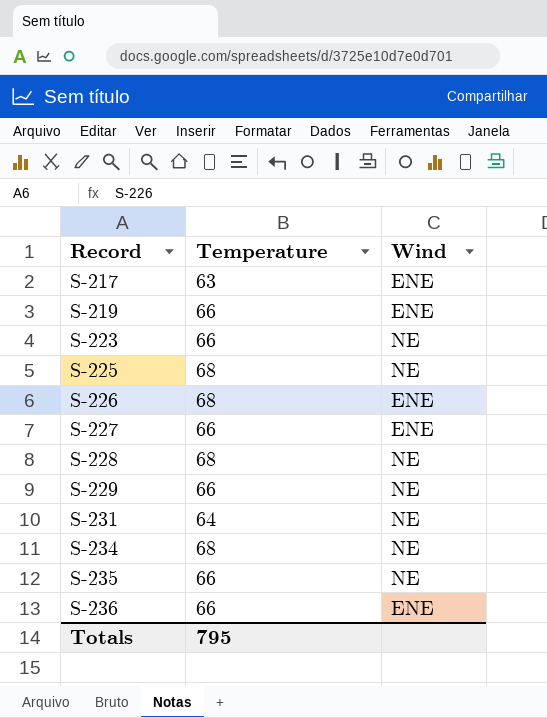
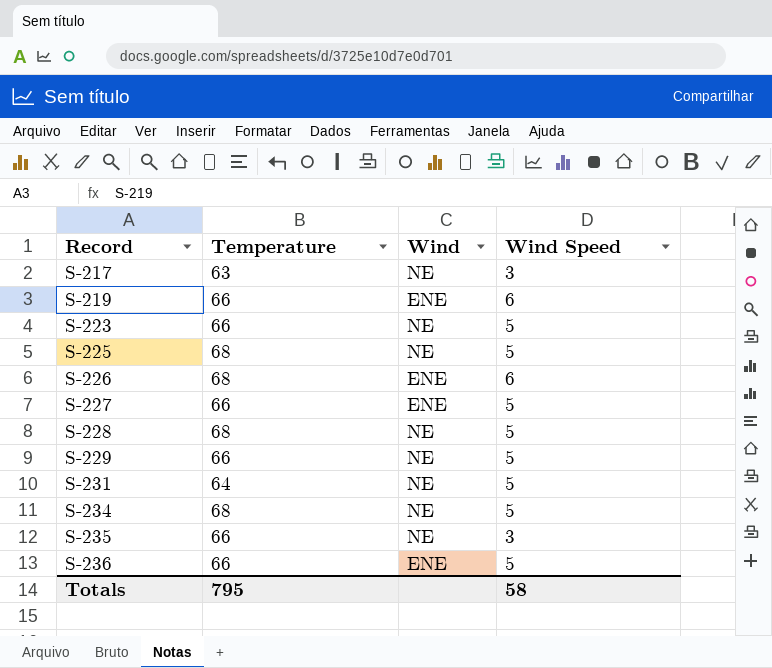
column Wind Speed | position: none -> 4
S-217 | Wind: ENE -> NE

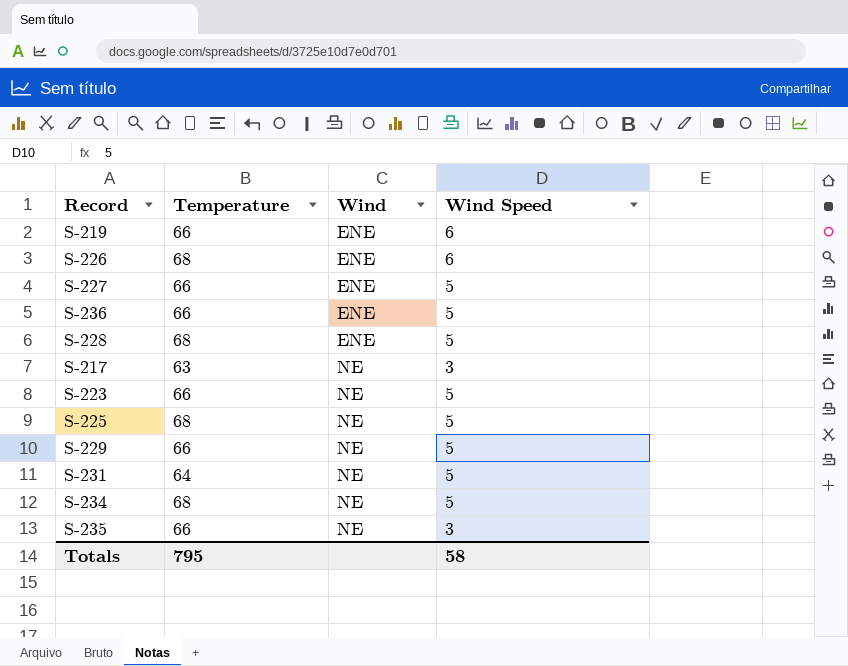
row order: Record ascending -> Wind ascending
S-228 | Wind: NE -> ENE

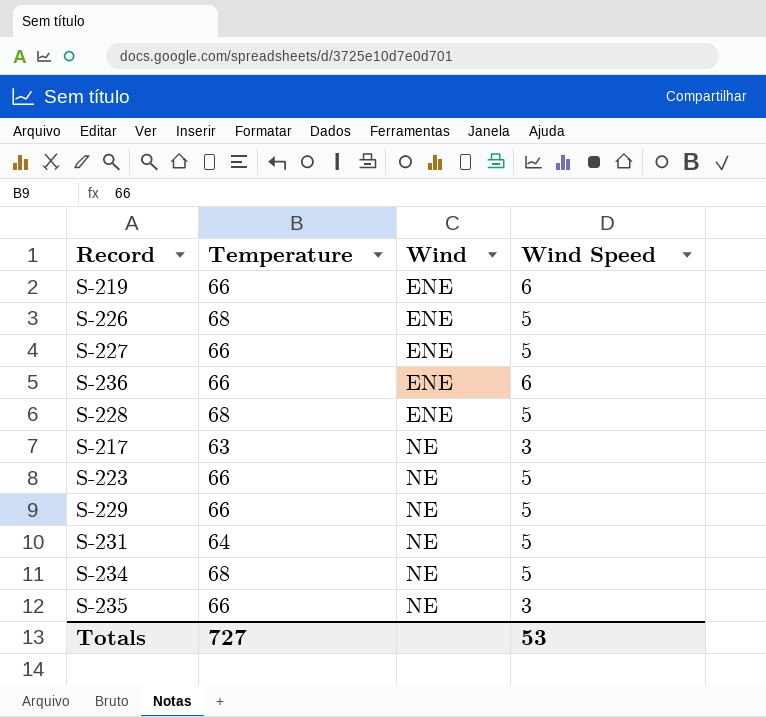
row S-225: 68 | NE | 5 -> none
S-226 | Wind Speed: 6 -> 5
S-236 | Wind Speed: 5 -> 6
Totals | Temperature: 795 -> 727
Totals | Wind Speed: 58 -> 53

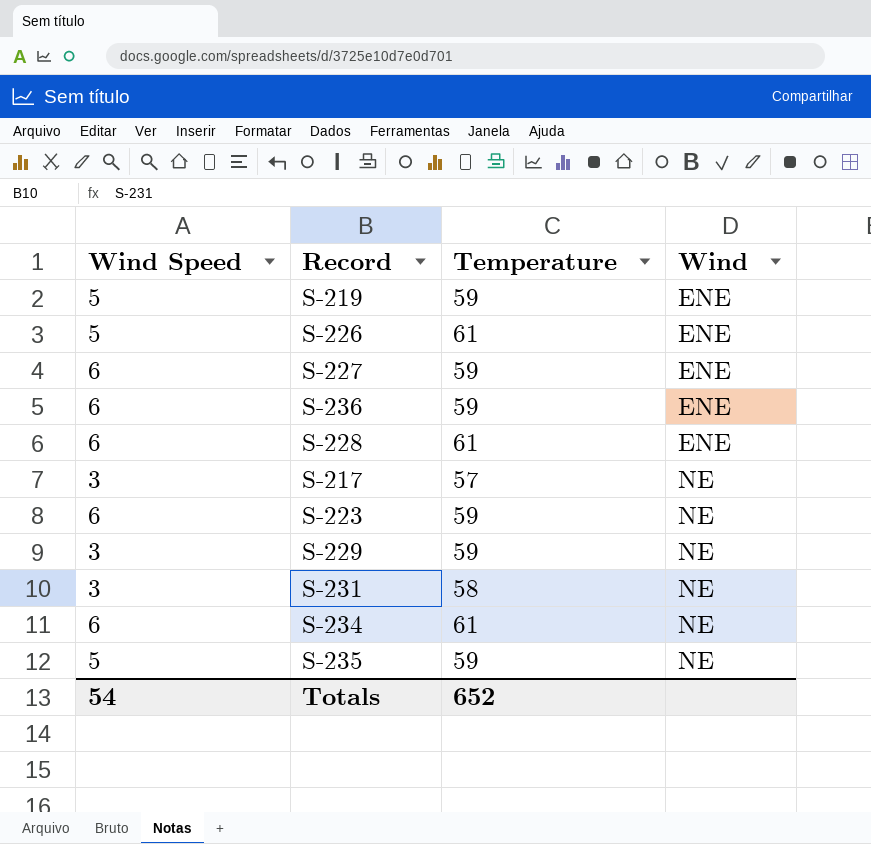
column Wind Speed | position: 4 -> 1
S-219 | Wind Speed: 6 -> 5
S-219 | Temperature: 66 -> 59
S-226 | Temperature: 68 -> 61
S-227 | Wind Speed: 5 -> 6
S-227 | Temperature: 66 -> 59
S-236 | Temperature: 66 -> 59
S-228 | Wind Speed: 5 -> 6
S-228 | Temperature: 68 -> 61
S-217 | Temperature: 63 -> 57
S-223 | Wind Speed: 5 -> 6
S-223 | Temperature: 66 -> 59
S-229 | Wind Speed: 5 -> 3
S-229 | Temperature: 66 -> 59
S-231 | Wind Speed: 5 -> 3
S-231 | Temperature: 64 -> 58
S-234 | Wind Speed: 5 -> 6
S-234 | Temperature: 68 -> 61
S-235 | Wind Speed: 3 -> 5
S-235 | Temperature: 66 -> 59
Totals | Wind Speed: 53 -> 54
Totals | Temperature: 727 -> 652

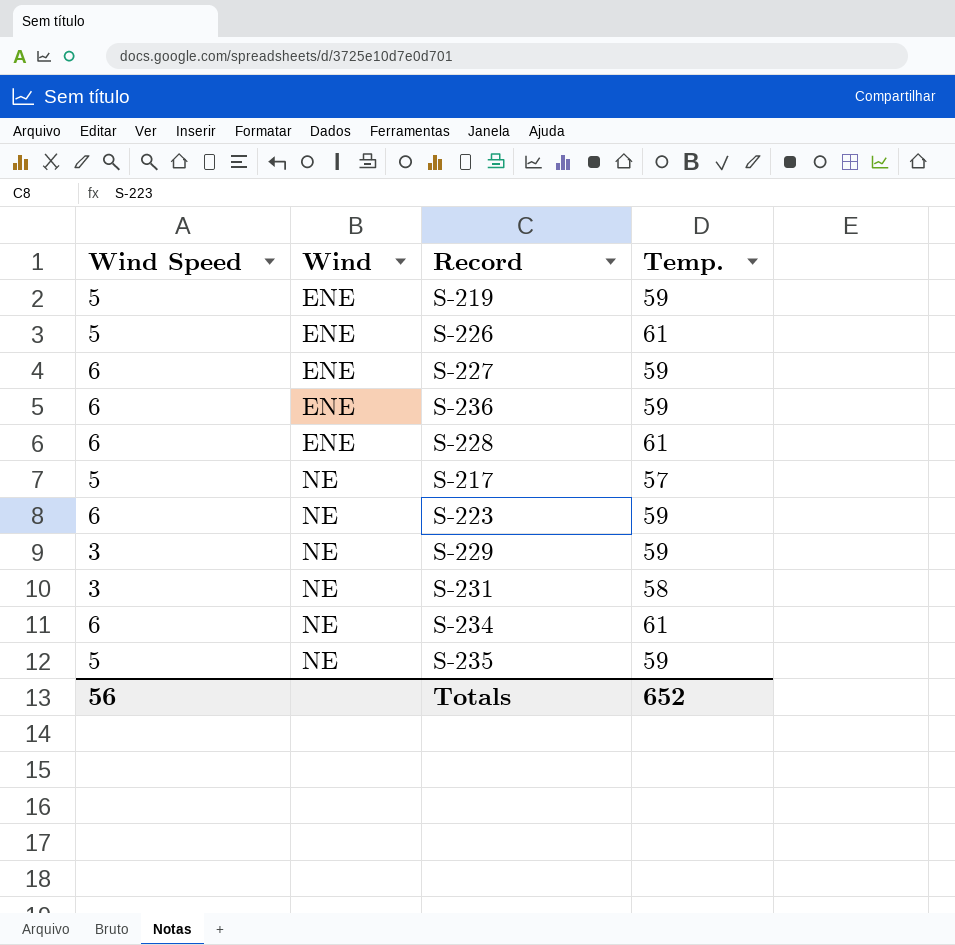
column Wind | position: 4 -> 2
column name: Temperature -> Temp.
S-217 | Wind Speed: 3 -> 5
Totals | Wind Speed: 54 -> 56

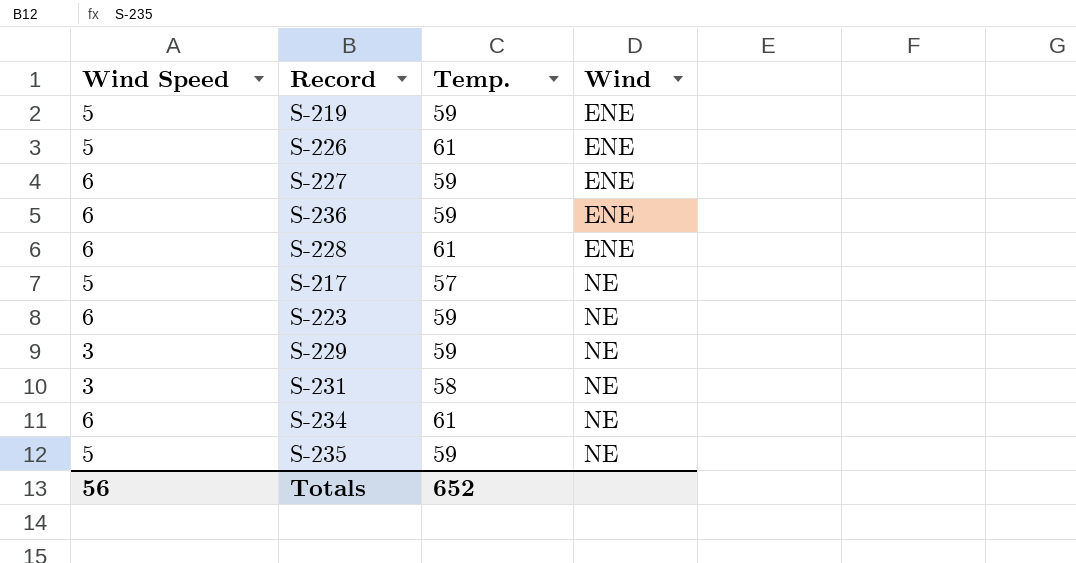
column Wind | position: 2 -> 4

